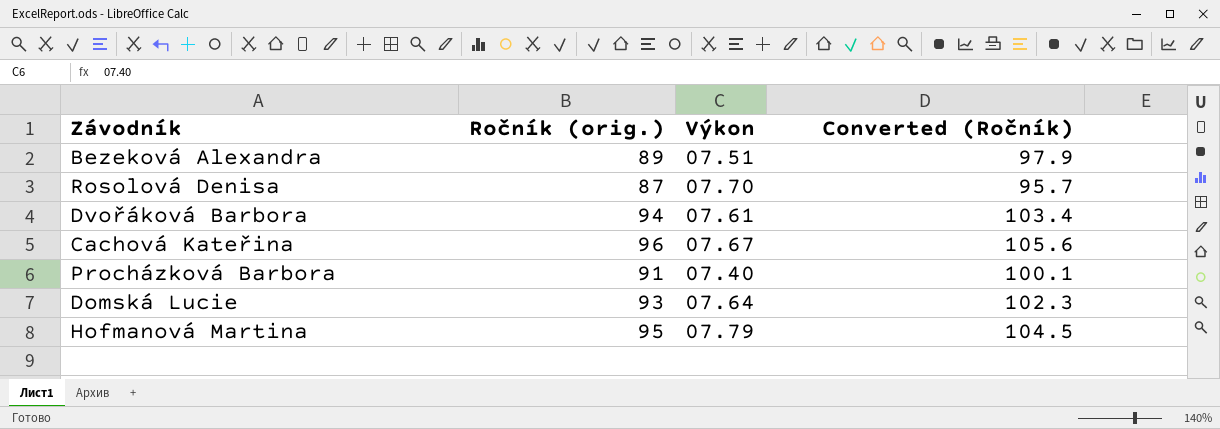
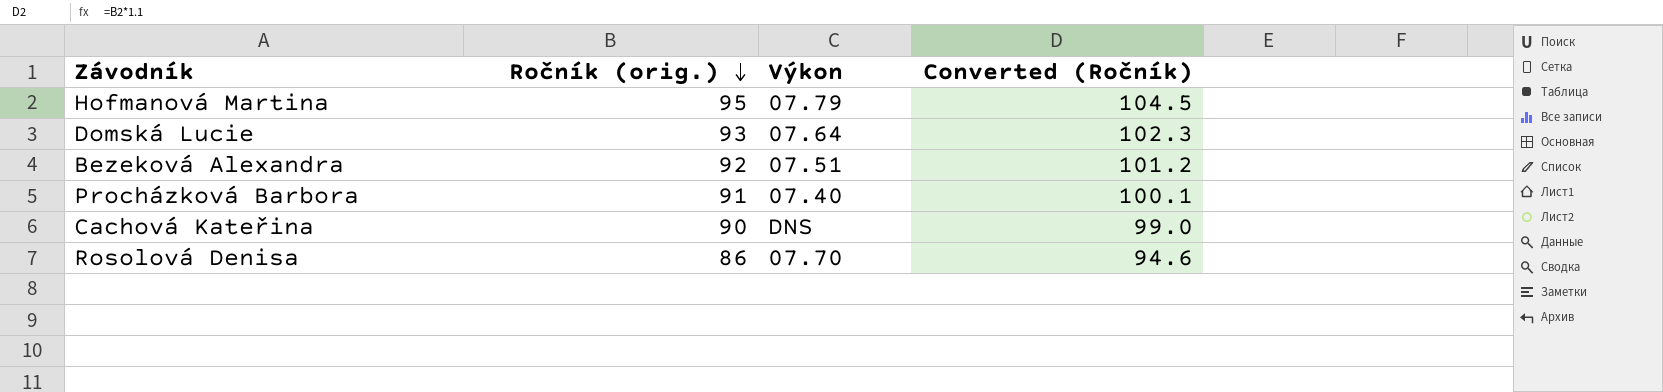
row order: none -> Ročník (orig.) descending
row Dvořáková Barbora: 94 | 07.61 | 103.4 -> none
Bezeková Alexandra | Ročník (orig.): 89 -> 92
Bezeková Alexandra | Converted (Ročník): 97.9 -> 101.2
Cachová Kateřina | Ročník (orig.): 96 -> 90
Cachová Kateřina | Výkon: 07.67 -> DNS
Cachová Kateřina | Converted (Ročník): 105.6 -> 99.0
Rosolová Denisa | Ročník (orig.): 87 -> 86
Rosolová Denisa | Converted (Ročník): 95.7 -> 94.6

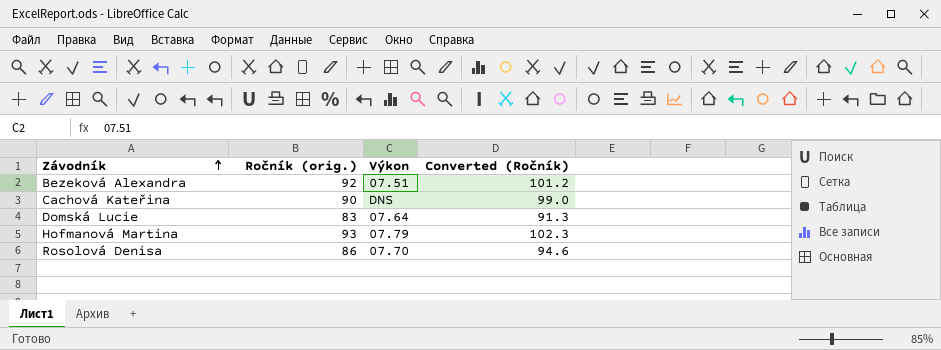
row order: Ročník (orig.) descending -> Závodník ascending
row Procházková Barbora: 91 | 07.40 | 100.1 -> none
Domská Lucie | Ročník (orig.): 93 -> 83
Domská Lucie | Converted (Ročník): 102.3 -> 91.3
Hofmanová Martina | Ročník (orig.): 95 -> 93
Hofmanová Martina | Converted (Ročník): 104.5 -> 102.3

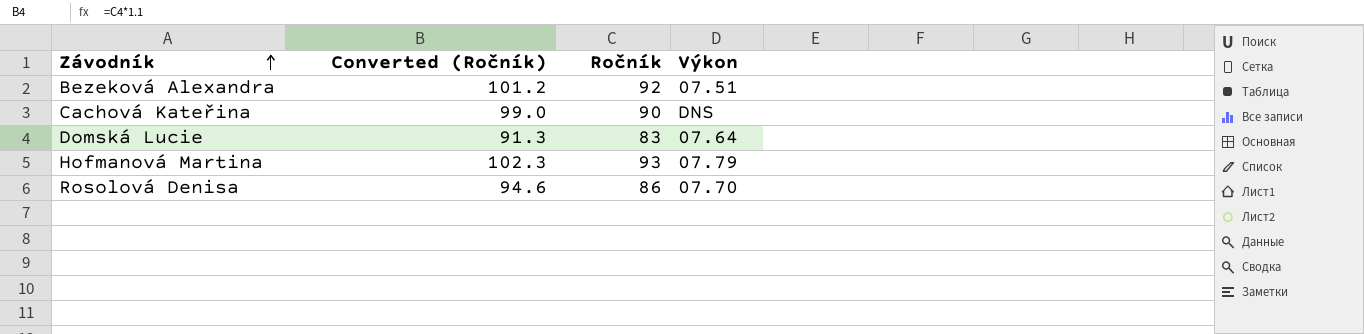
column Converted (Ročník) | position: 4 -> 2
column name: Ročník (orig.) -> Ročník

